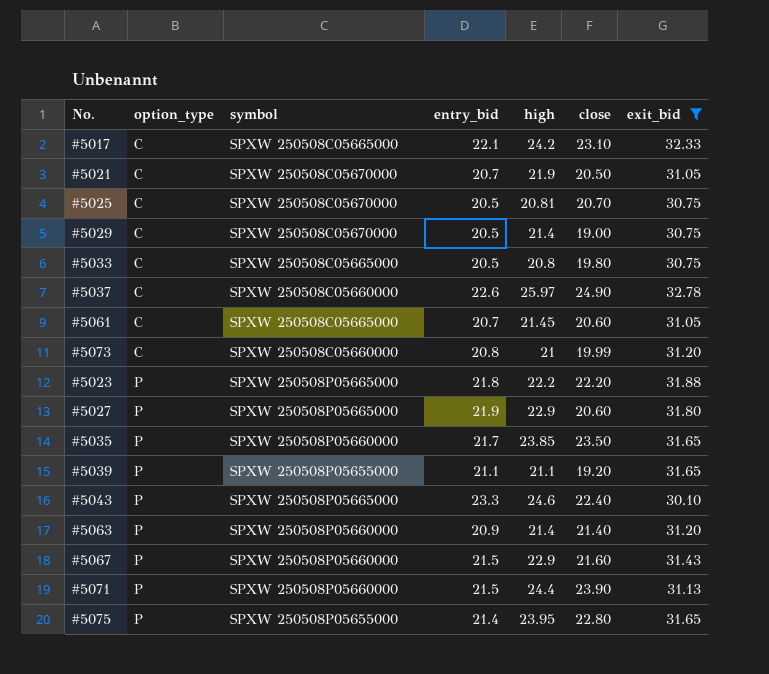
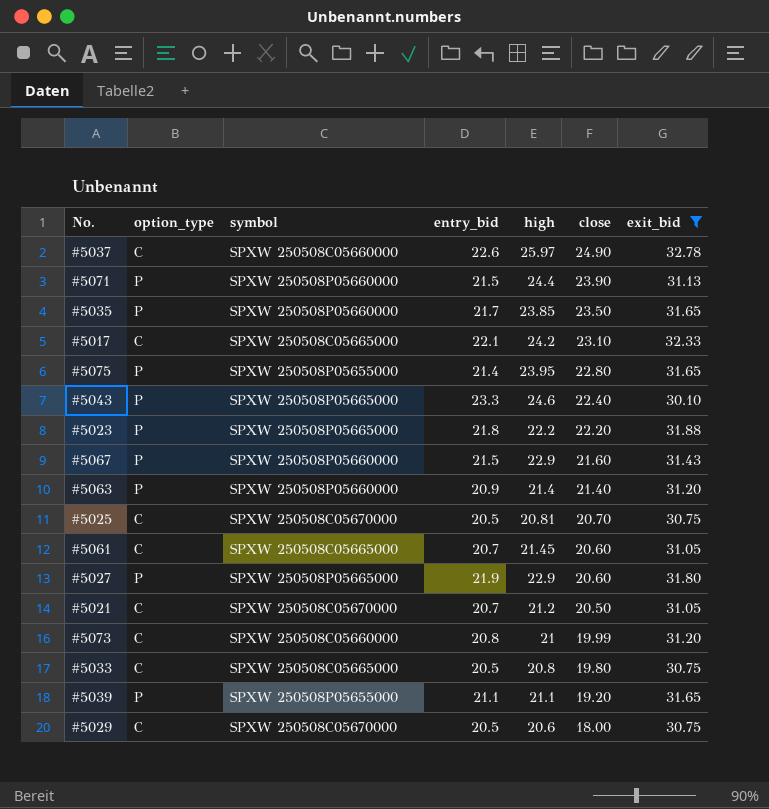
row order: option_type ascending -> close descending
#5021 | high: 21.9 -> 21.2
#5029 | high: 21.4 -> 20.6
#5029 | close: 19.00 -> 18.00

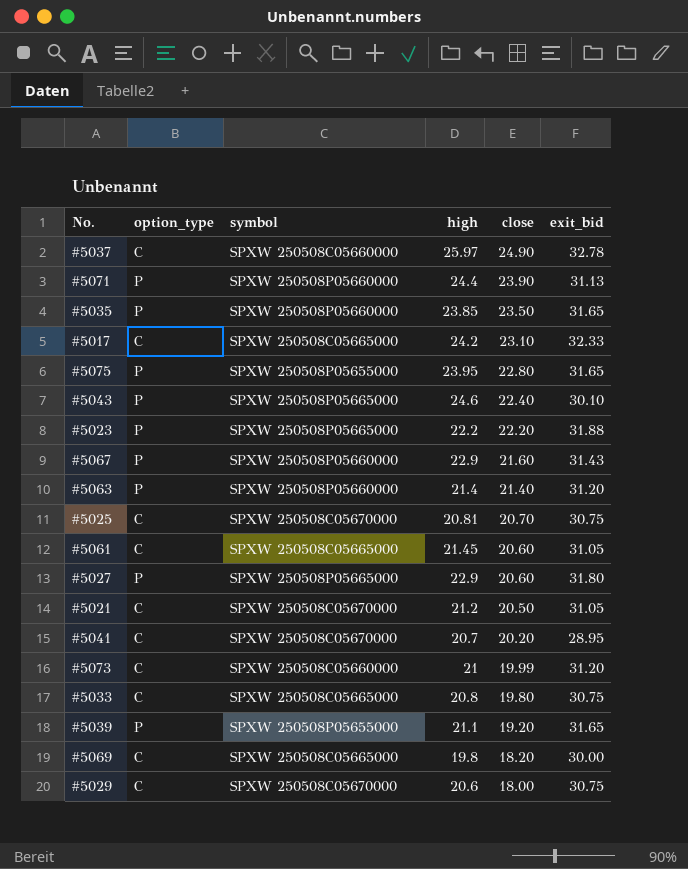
filter: exit_bid >= 30.10 -> none
column entry_bid | position: 4 -> none

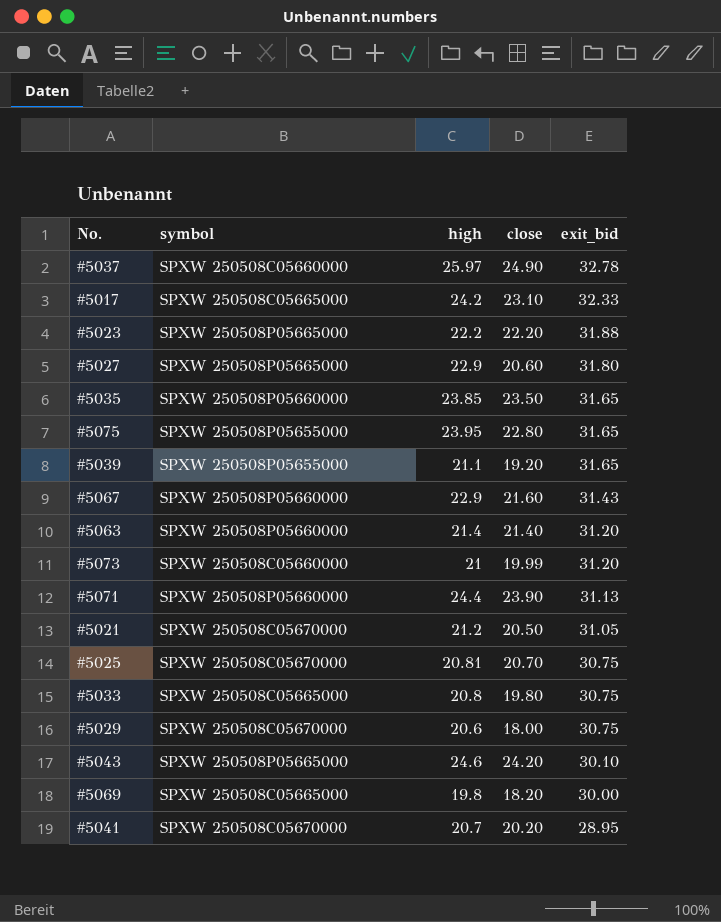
row order: close descending -> exit_bid descending
column option_type | position: 2 -> none
row #5061: C | SPXW 250508C05665000 | 21.45 | 20.60 | 31.05 -> none
#5043 | close: 22.40 -> 24.20

